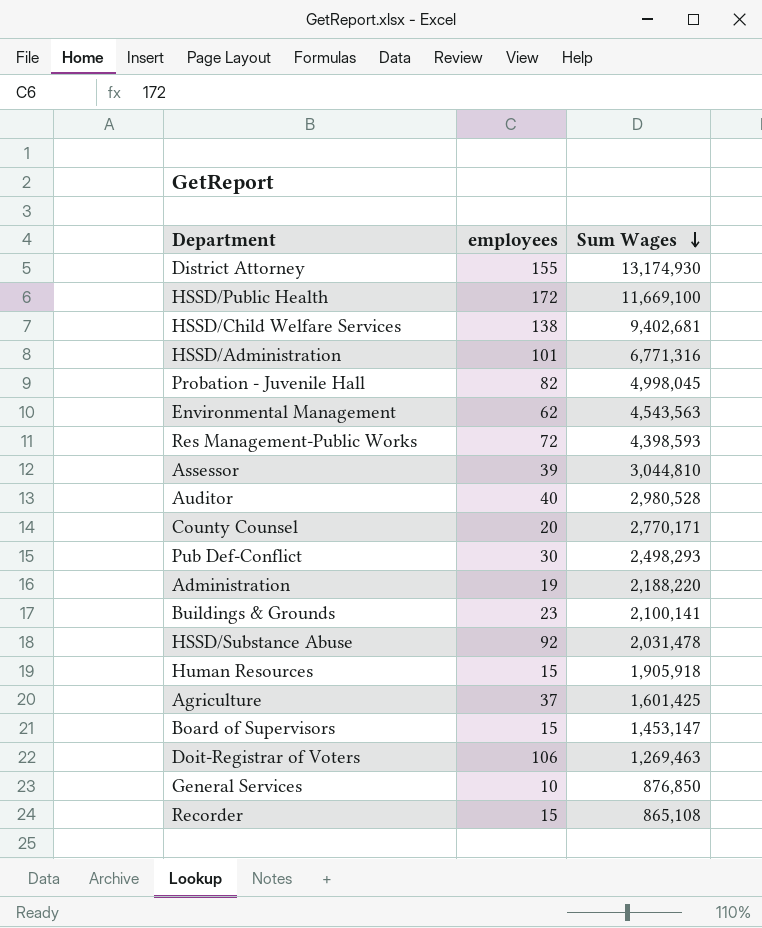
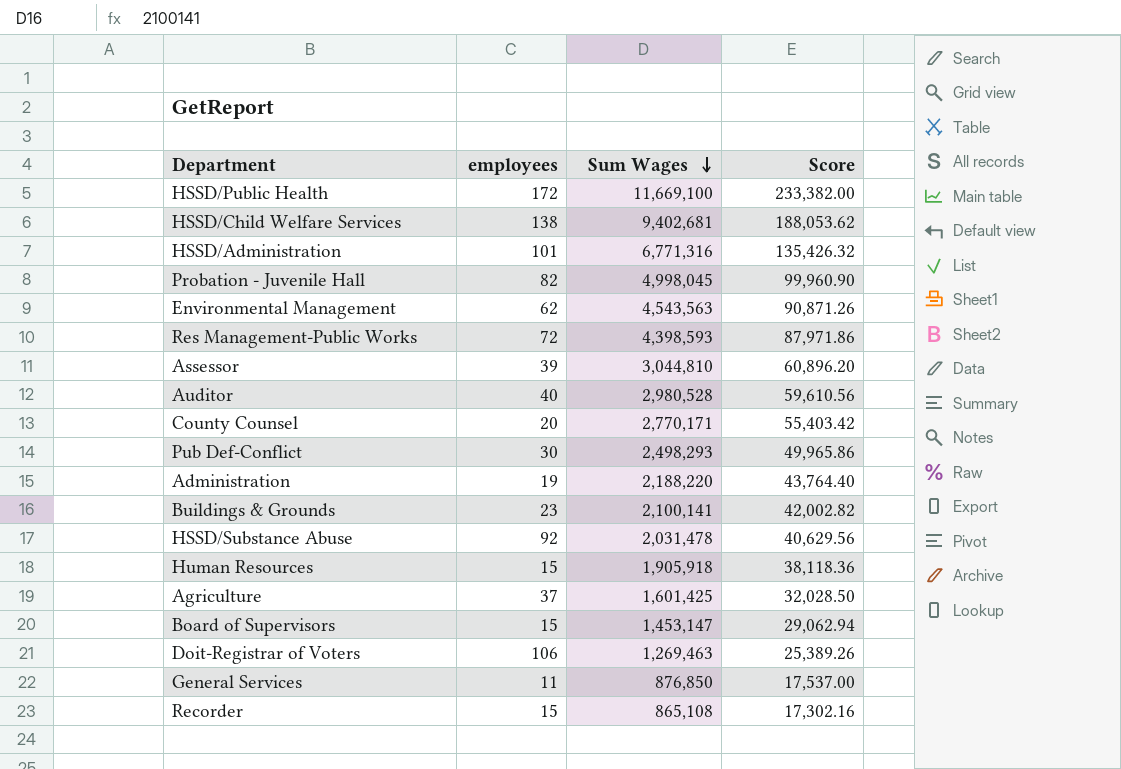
column Score | formula: none -> [Sum Wages] * 0.02
row District Attorney: 155 | 13,174,930 -> none
General Services | employees: 10 -> 11

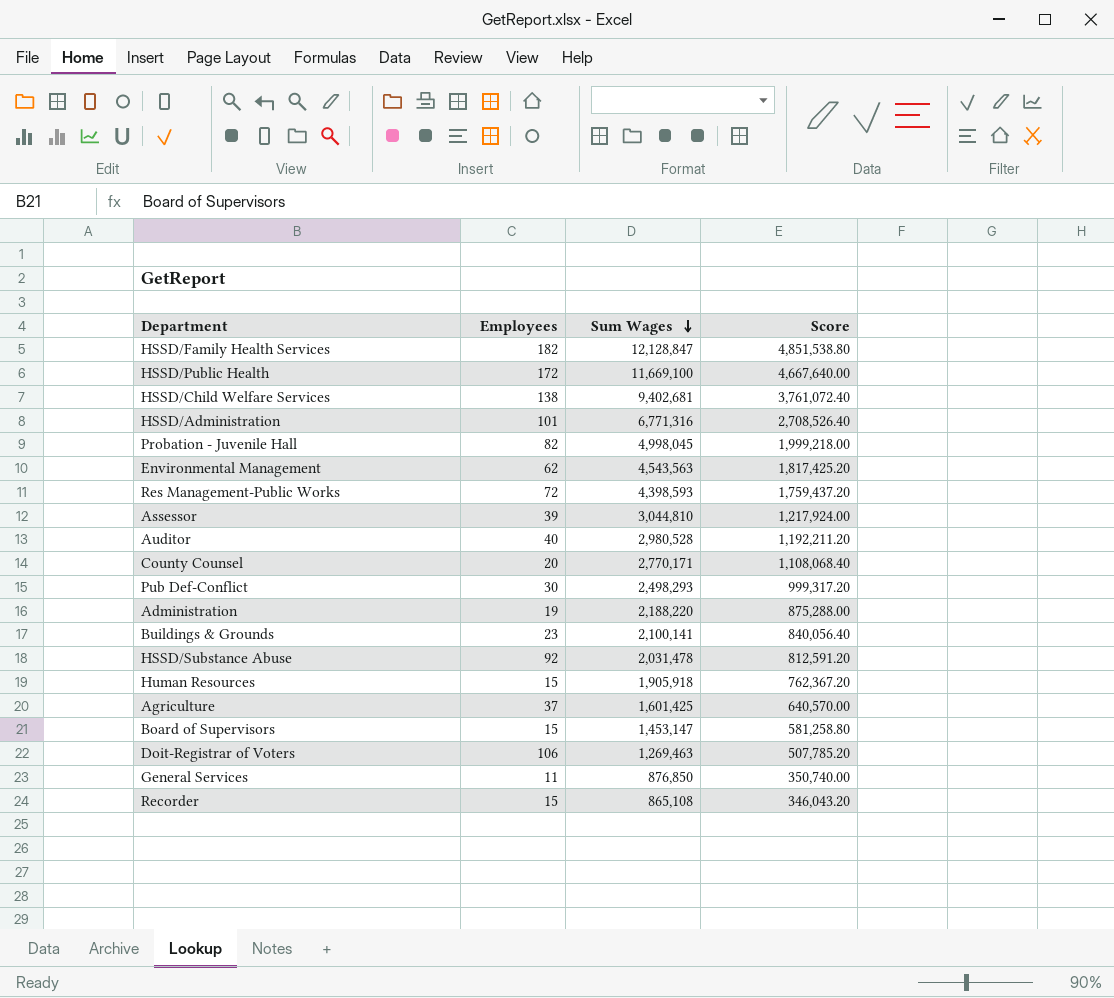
column name: employees -> Employees
column Score | formula: [Sum Wages] * 0.02 -> [Sum Wages] * 0.4
row HSSD/Family Health Services: none -> 182 | 12,128,847 | 4,851,538.80

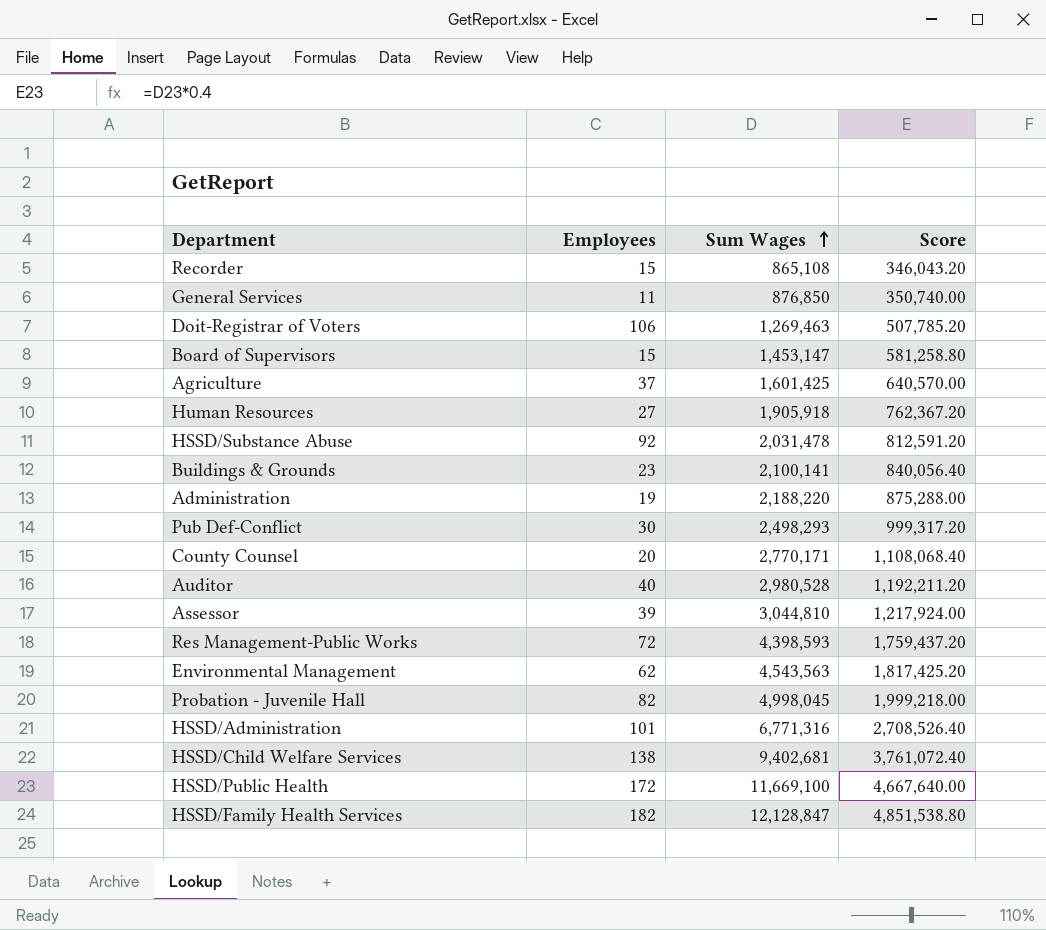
row order: Sum Wages descending -> Sum Wages ascending
Human Resources | Employees: 15 -> 27

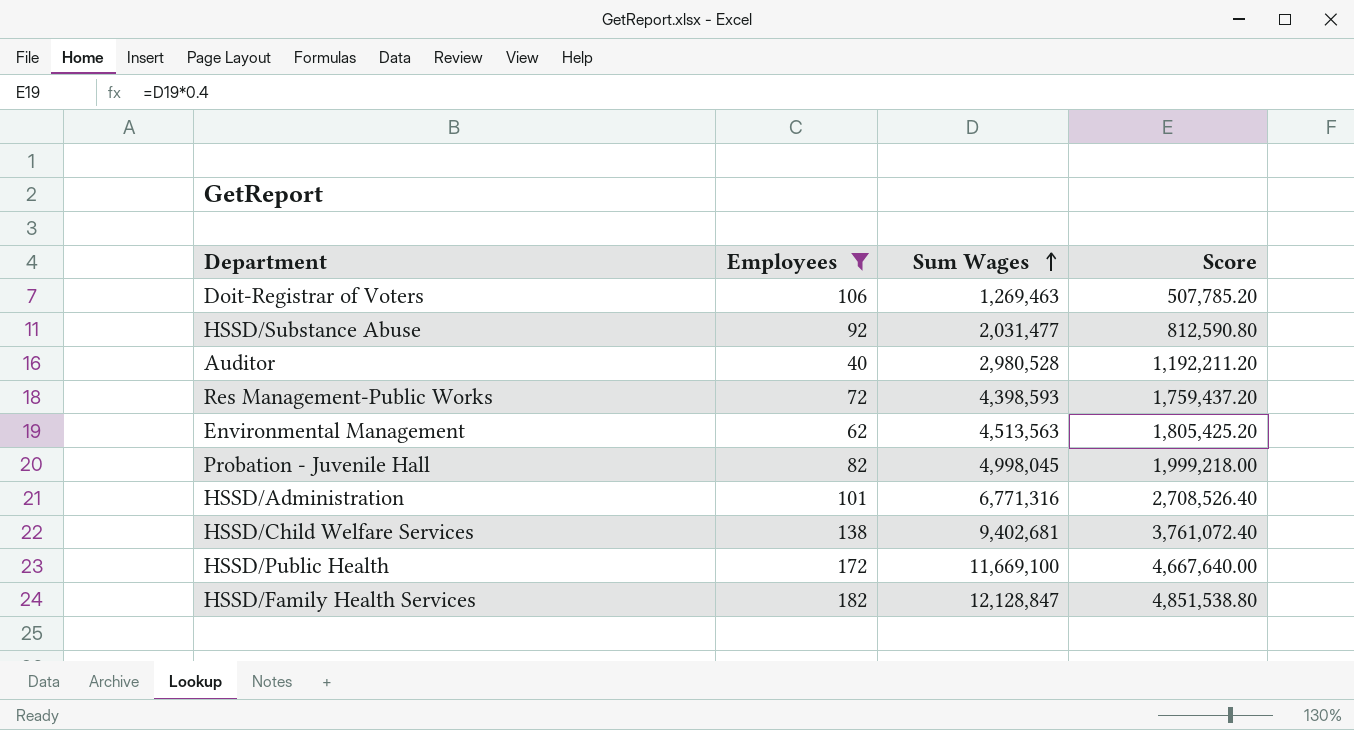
filter: none -> Employees >= 40
HSSD/Substance Abuse | Sum Wages: 2,031,478 -> 2,031,477
HSSD/Substance Abuse | Score: 812,591.20 -> 812,590.80
Environmental Management | Sum Wages: 4,543,563 -> 4,513,563
Environmental Management | Score: 1,817,425.20 -> 1,805,425.20

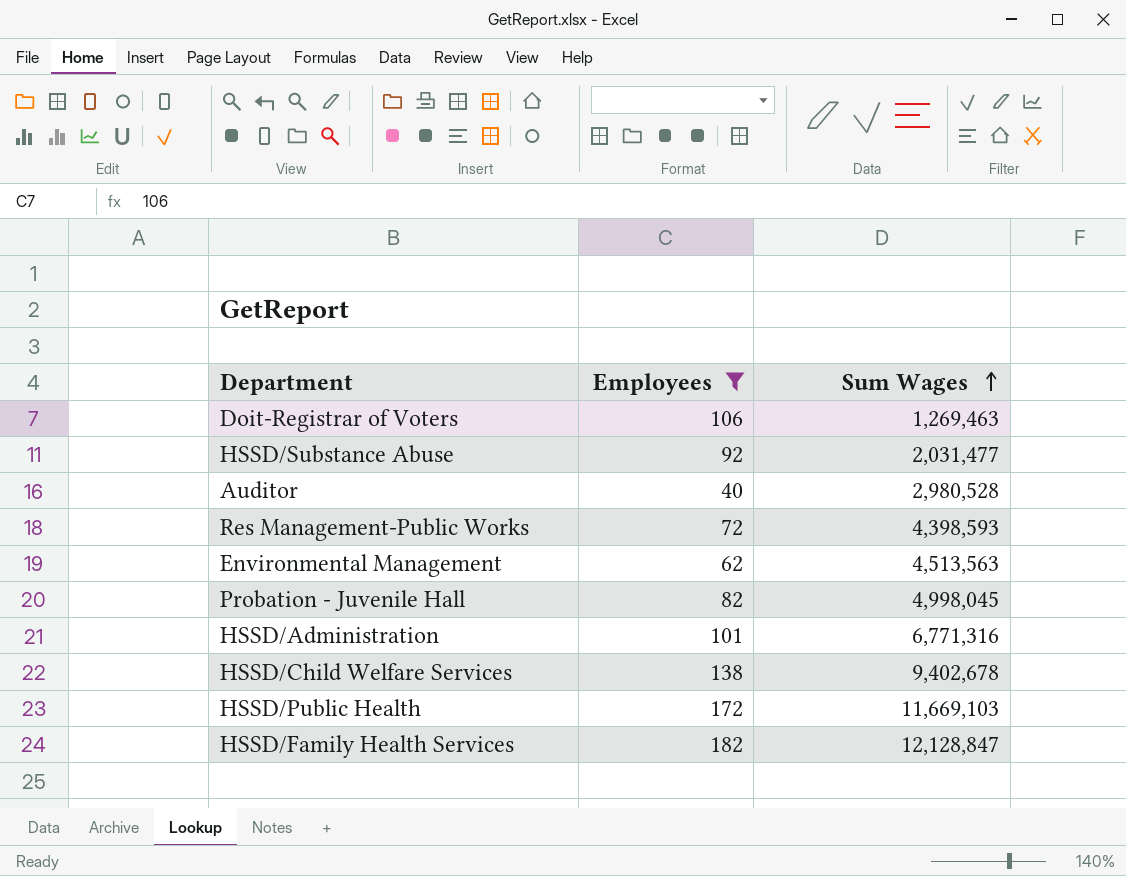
column Score | formula: [Sum Wages] * 0.4 -> none
HSSD/Child Welfare Services | Sum Wages: 9,402,681 -> 9,402,678
HSSD/Public Health | Sum Wages: 11,669,100 -> 11,669,103

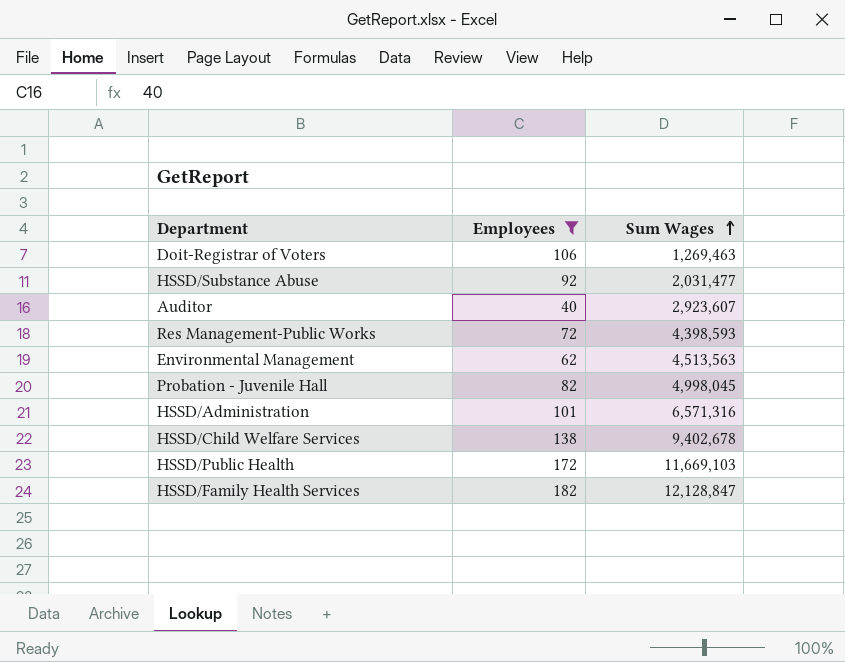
Auditor | Sum Wages: 2,980,528 -> 2,923,607
HSSD/Administration | Sum Wages: 6,771,316 -> 6,571,316

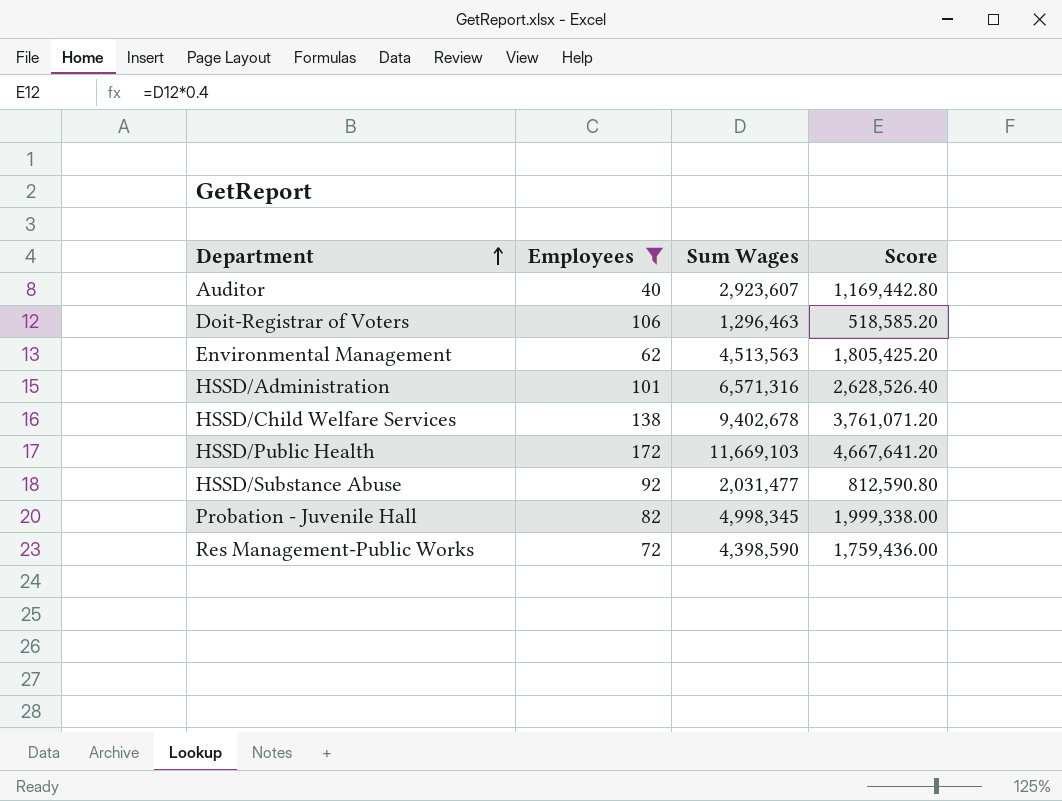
row order: Sum Wages ascending -> Department ascending
column Score | formula: none -> [Sum Wages] * 0.4
row HSSD/Family Health Services: 182 | 12,128,847 -> none
Doit-Registrar of Voters | Sum Wages: 1,269,463 -> 1,296,463
Probation - Juvenile Hall | Sum Wages: 4,998,045 -> 4,998,345
Res Management-Public Works | Sum Wages: 4,398,593 -> 4,398,590

